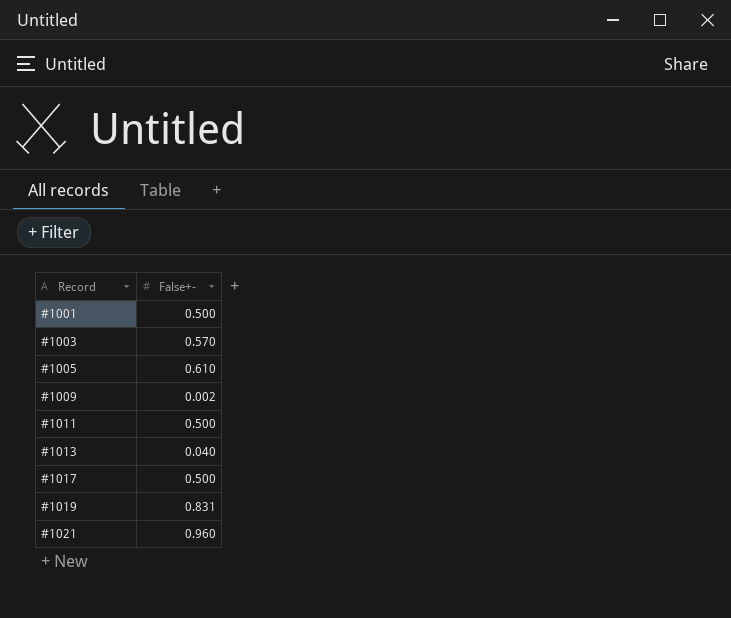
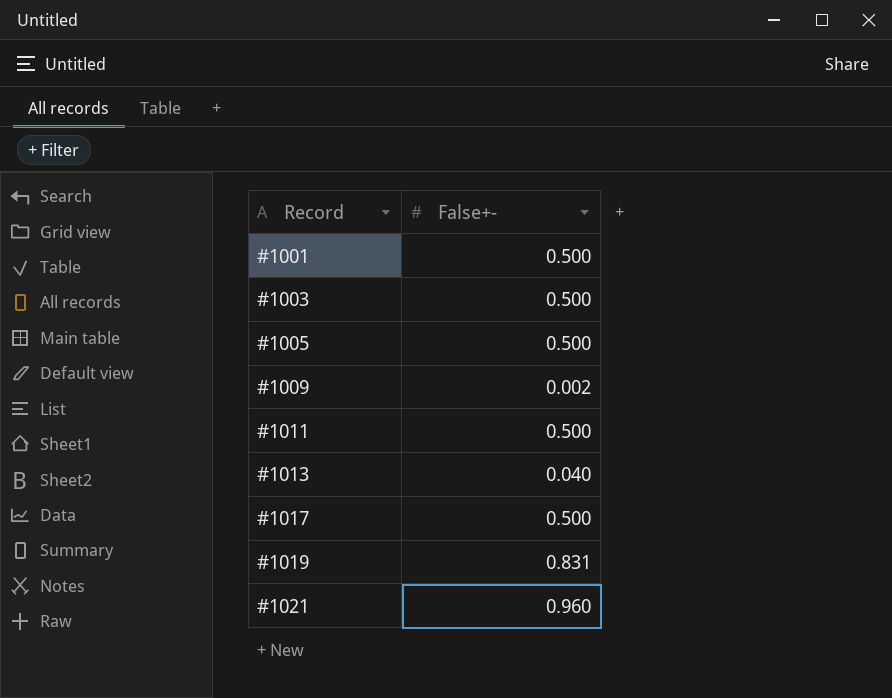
#1003 | False+-: 0.570 -> 0.500
#1005 | False+-: 0.610 -> 0.500

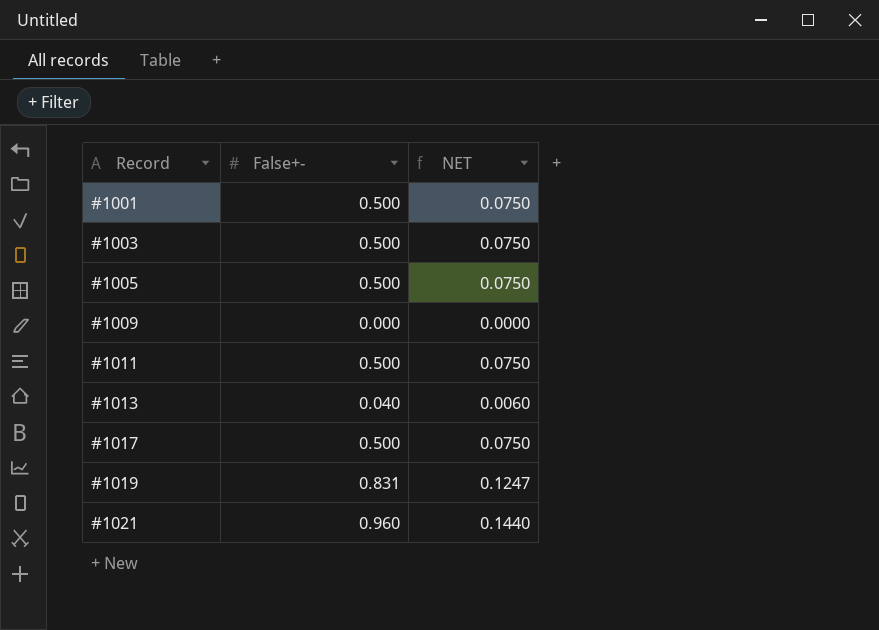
column NET | formula: none -> [False+-] * 0.15
#1009 | False+-: 0.002 -> 0.000

